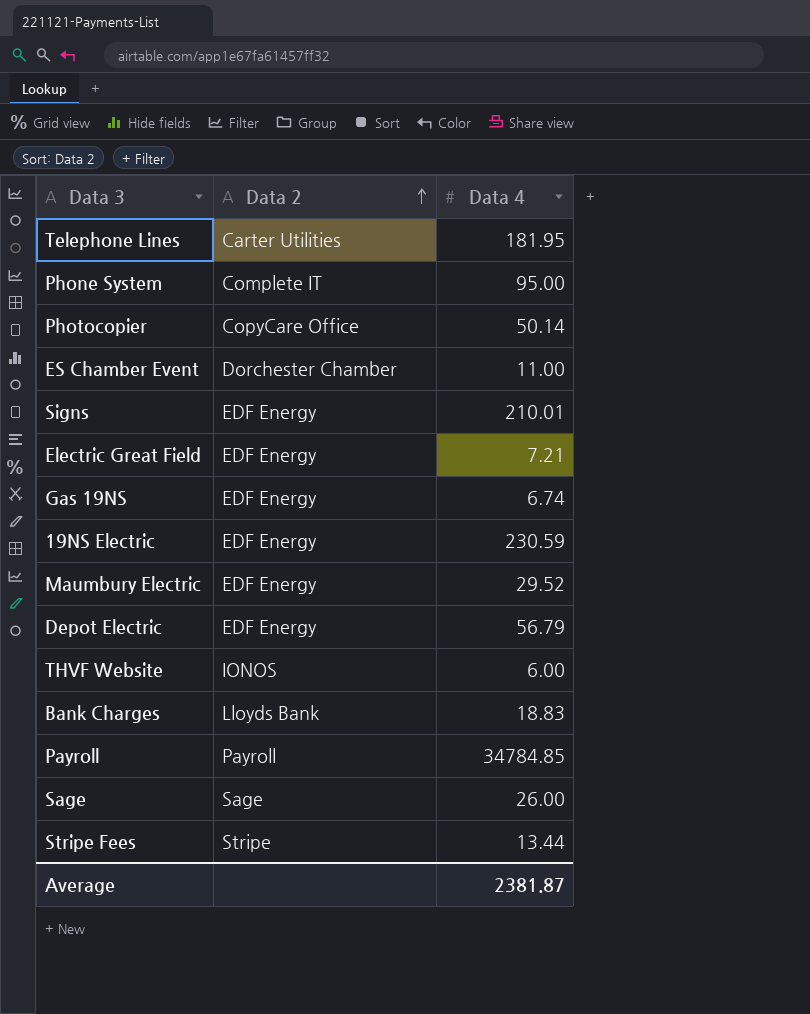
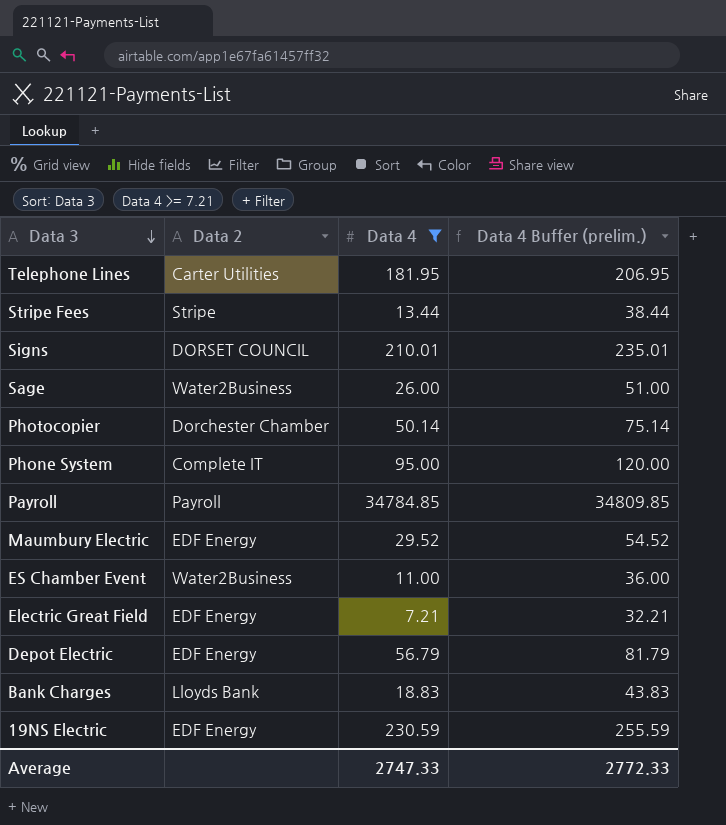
filter: none -> Data 4 >= 7.21
row order: Data 2 ascending -> Data 3 descending
column Data 4 Buffer (prelim.) | formula: none -> [Data 4] + 25
Signs | Data 2: EDF Energy -> DORSET COUNCIL
Sage | Data 2: Sage -> Water2Business
Photocopier | Data 2: CopyCare Office -> Dorchester Chamber
ES Chamber Event | Data 2: Dorchester Chamber -> Water2Business
Average | Data 4: 2381.87 -> 2747.33

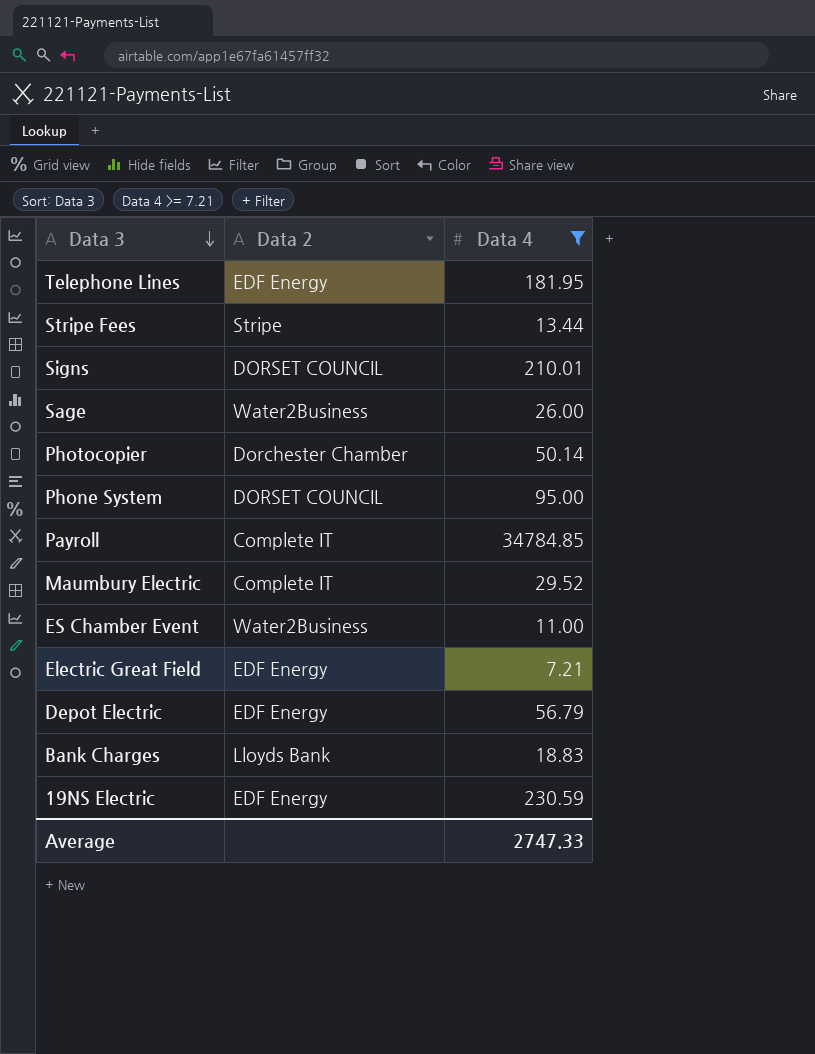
column Data 4 Buffer (prelim.) | formula: [Data 4] + 25 -> none
Telephone Lines | Data 2: Carter Utilities -> EDF Energy
Phone System | Data 2: Complete IT -> DORSET COUNCIL
Payroll | Data 2: Payroll -> Complete IT
Maumbury Electric | Data 2: EDF Energy -> Complete IT

